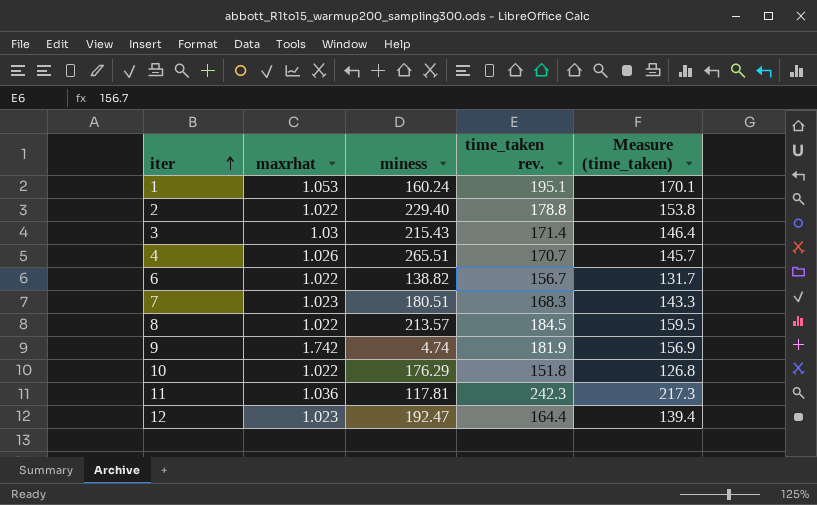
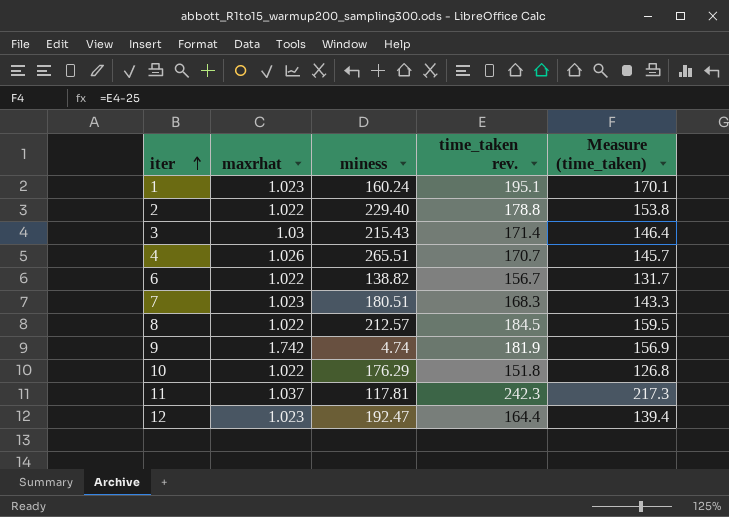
1 | maxrhat: 1.053 -> 1.023
8 | miness: 213.57 -> 212.57
11 | maxrhat: 1.036 -> 1.037

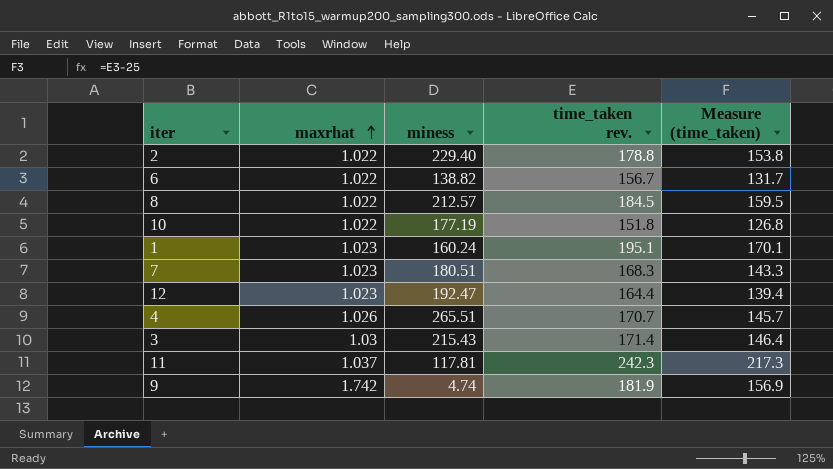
row order: iter ascending -> maxrhat ascending
10 | miness: 176.29 -> 177.19

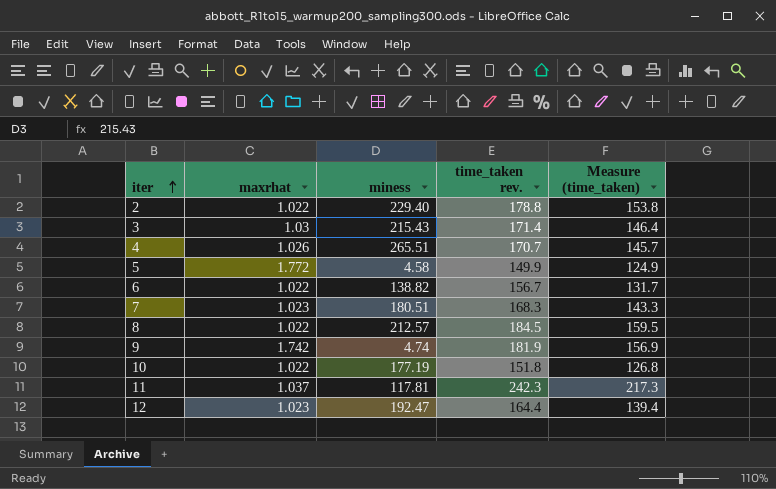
row order: maxrhat ascending -> iter ascending
row 1: 1.023 | 160.24 | 195.1 | 170.1 -> none
row 5: none -> 1.772 | 4.58 | 149.9 | 124.9

